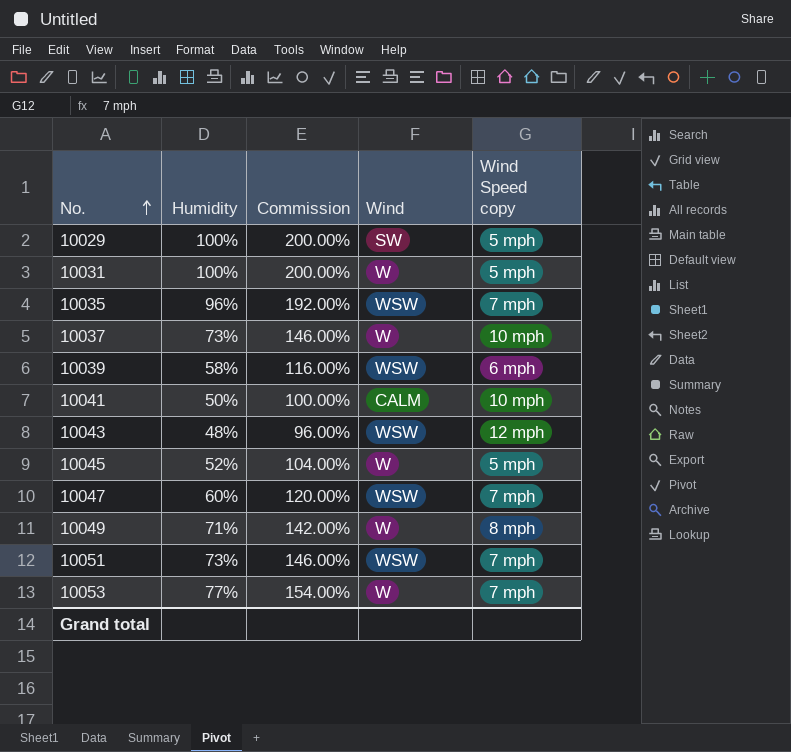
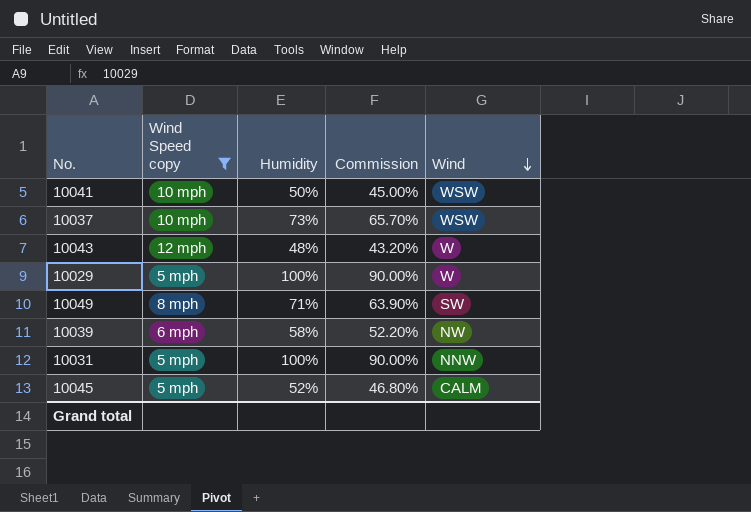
filter: none -> Wind Speed copy != 7 mph
row order: No. ascending -> Wind descending
column Wind Speed copy | position: 5 -> 2
column Commission | formula: [Humidity] * 2 -> [Humidity] * 0.9
10041 | Wind: CALM -> WSW
10037 | Wind: W -> WSW
10043 | Wind: WSW -> W
10029 | Wind: SW -> W
10049 | Wind: W -> SW
10039 | Wind: WSW -> NW
10031 | Wind: W -> NNW
10045 | Wind: W -> CALM

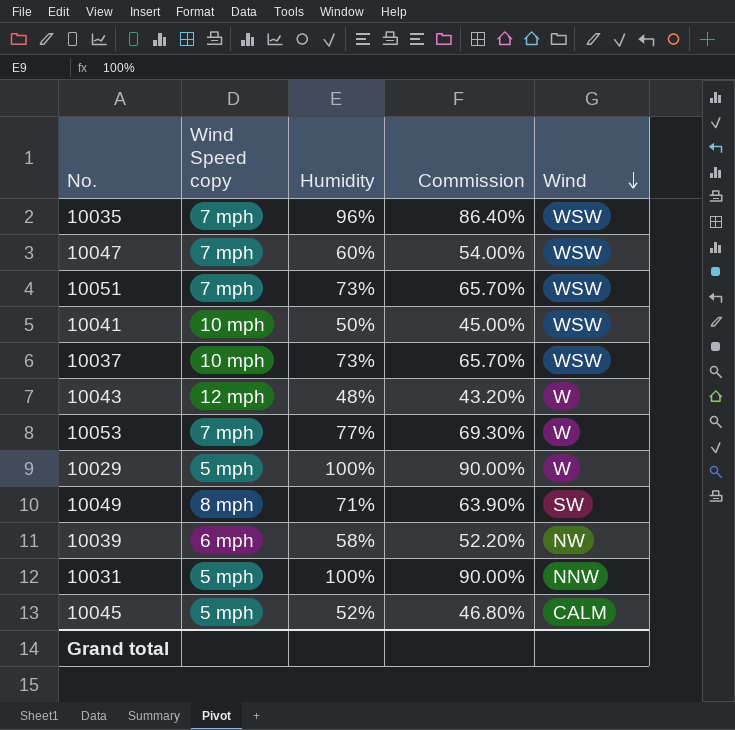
filter: Wind Speed copy != 7 mph -> none

